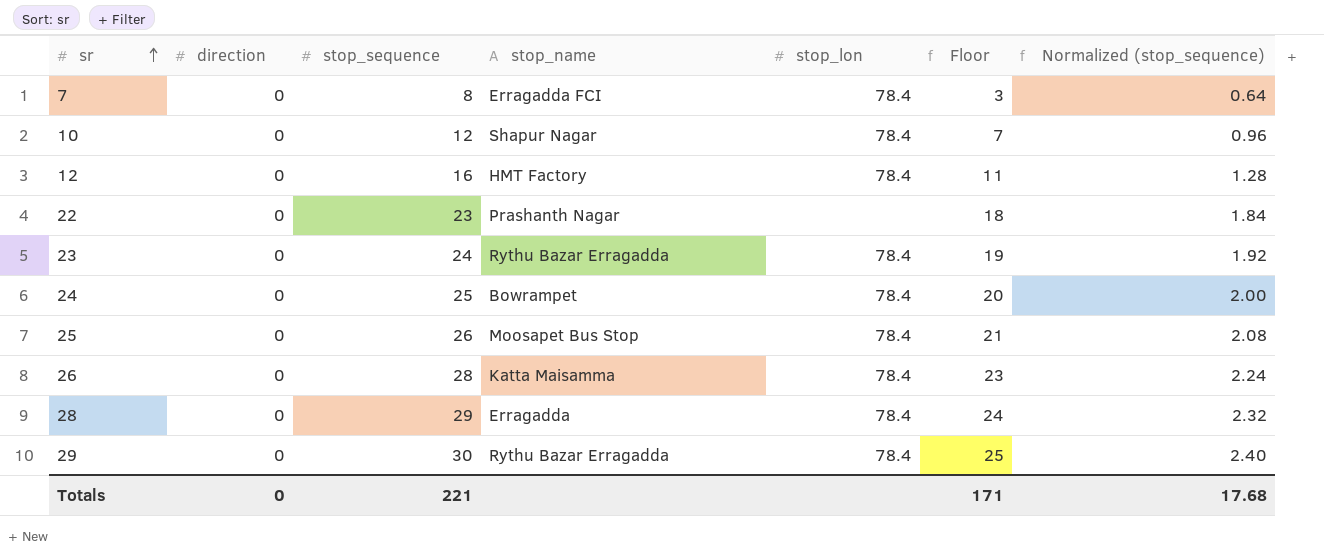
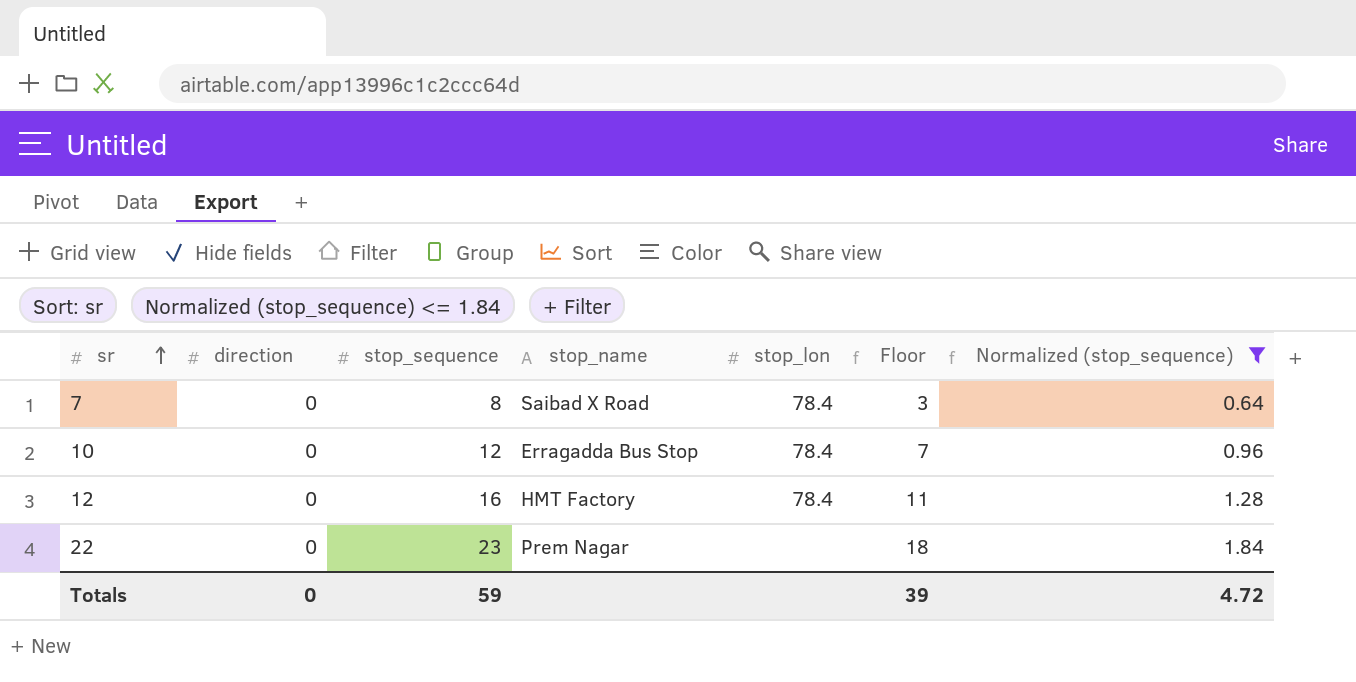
filter: none -> Normalized (stop_sequence) <= 1.84
7 | stop_name: Erragadda FCI -> Saibad X Road
10 | stop_name: Shapur Nagar -> Erragadda Bus Stop
22 | stop_name: Prashanth Nagar -> Prem Nagar
Totals | stop_sequence: 221 -> 59
Totals | Floor: 171 -> 39
Totals | Normalized (stop_sequence): 17.68 -> 4.72

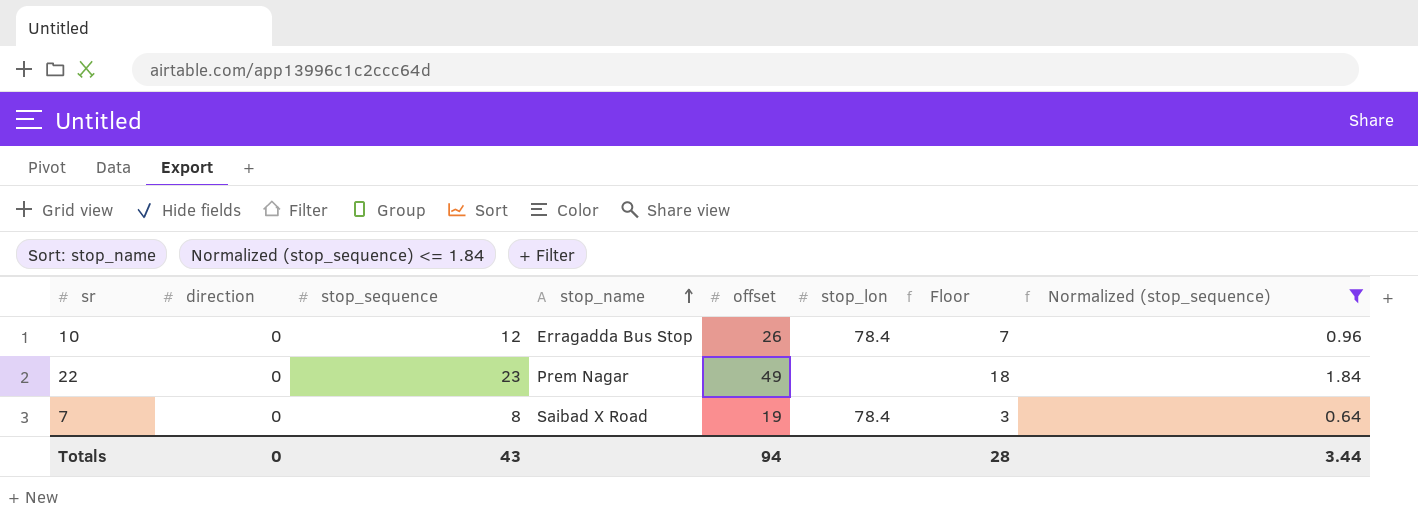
row order: sr ascending -> stop_name ascending
column offset | position: none -> 5
row 12: 0 | 16 | HMT Factory | 78.4 | 11 | 1.28 -> none
Totals | stop_sequence: 59 -> 43
Totals | Floor: 39 -> 28
Totals | Normalized (stop_sequence): 4.72 -> 3.44

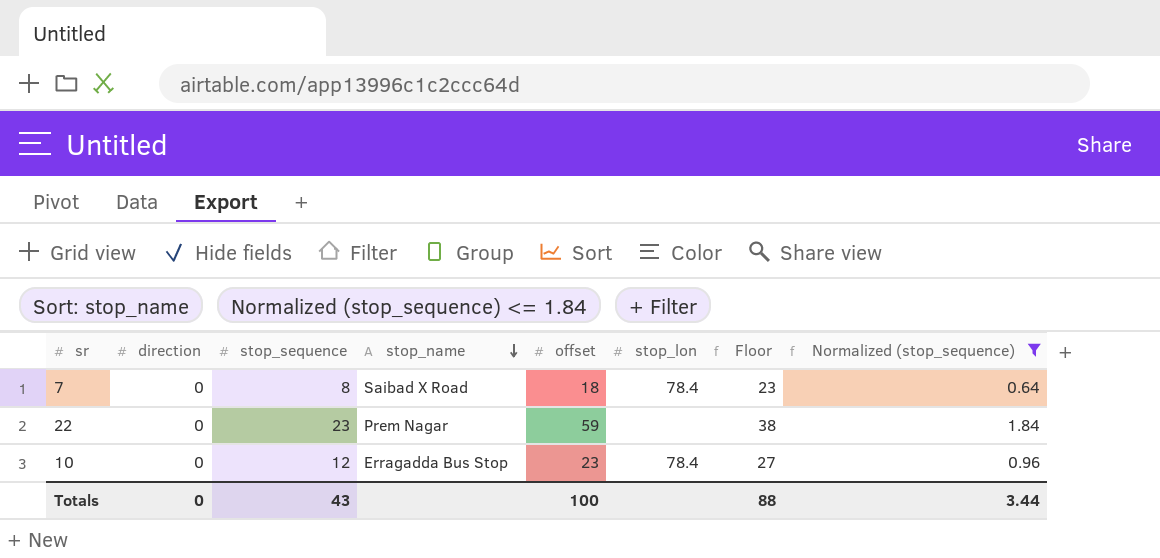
row order: stop_name ascending -> stop_name descending
column Floor | formula: [stop_sequence] - 5 -> [stop_sequence] + 15
7 | offset: 19 -> 18
22 | offset: 49 -> 59
10 | offset: 26 -> 23
Totals | offset: 94 -> 100
Totals | Floor: 28 -> 88

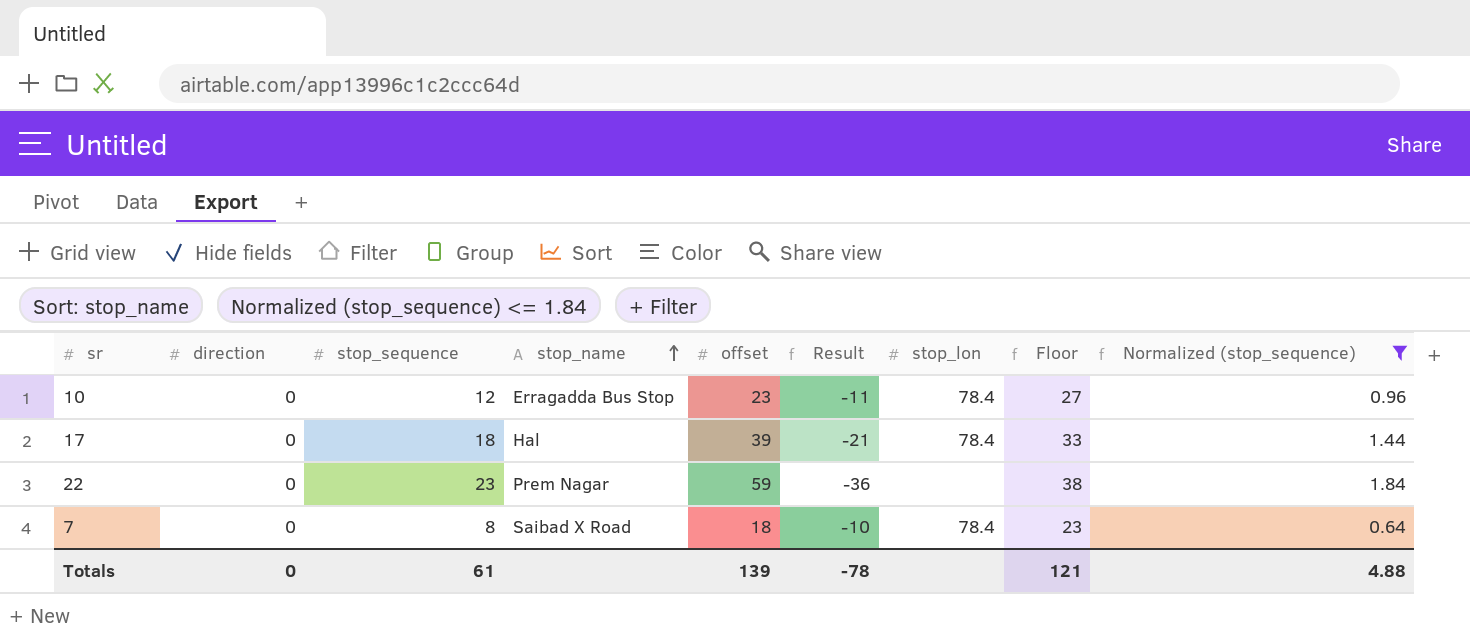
row order: stop_name descending -> stop_name ascending
column Result | formula: none -> [stop_sequence] - [offset]
row 17: none -> 0 | 18 | Hal | 39 | -21 | 78.4 | 33 | 1.44
Totals | stop_sequence: 43 -> 61
Totals | offset: 100 -> 139
Totals | Floor: 88 -> 121
Totals | Normalized (stop_sequence): 3.44 -> 4.88

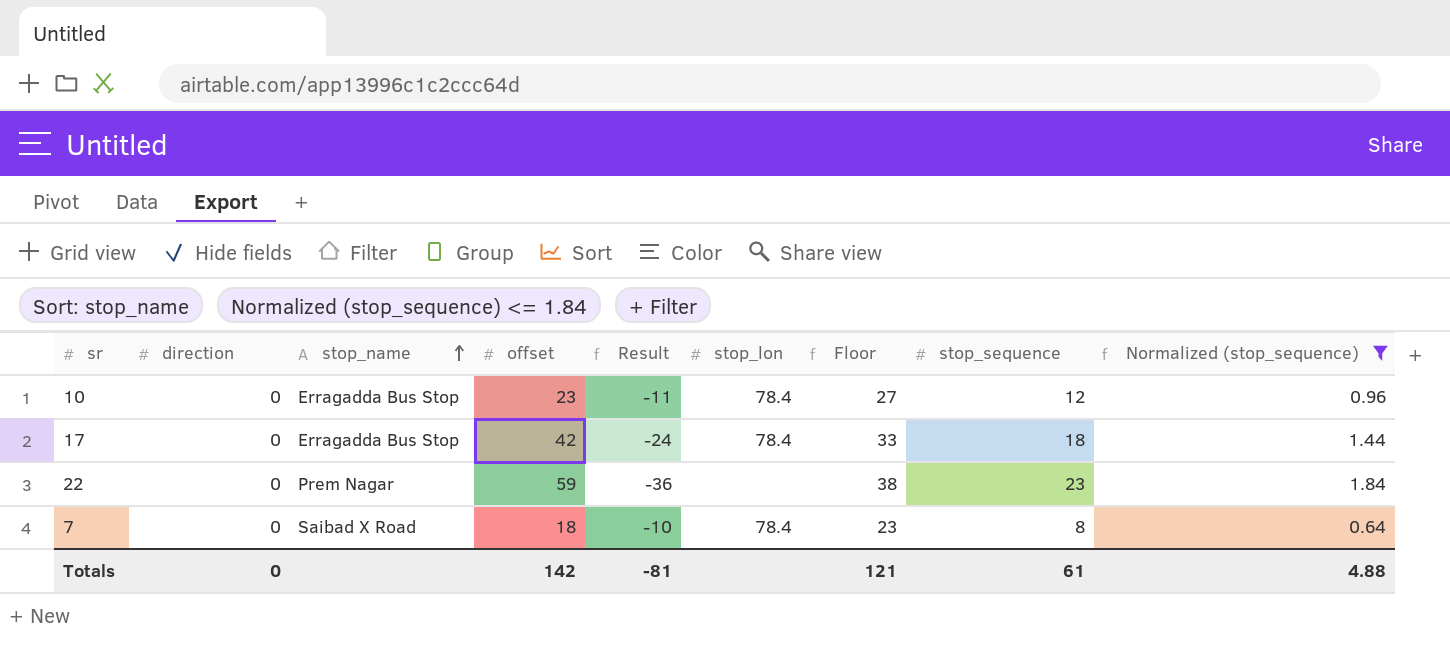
column stop_sequence | position: 3 -> 8
17 | stop_name: Hal -> Erragadda Bus Stop
17 | offset: 39 -> 42
17 | Result: -21 -> -24
Totals | offset: 139 -> 142
Totals | Result: -78 -> -81

